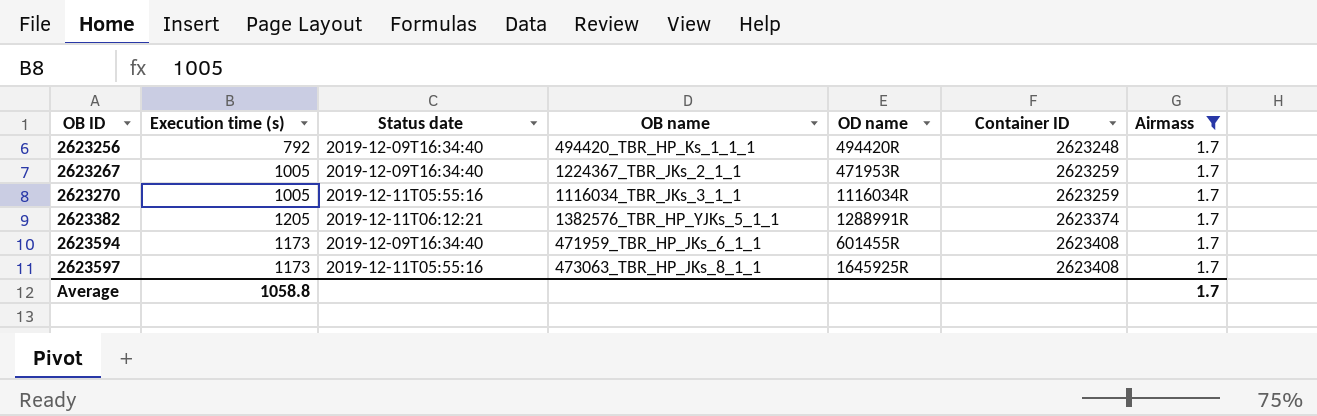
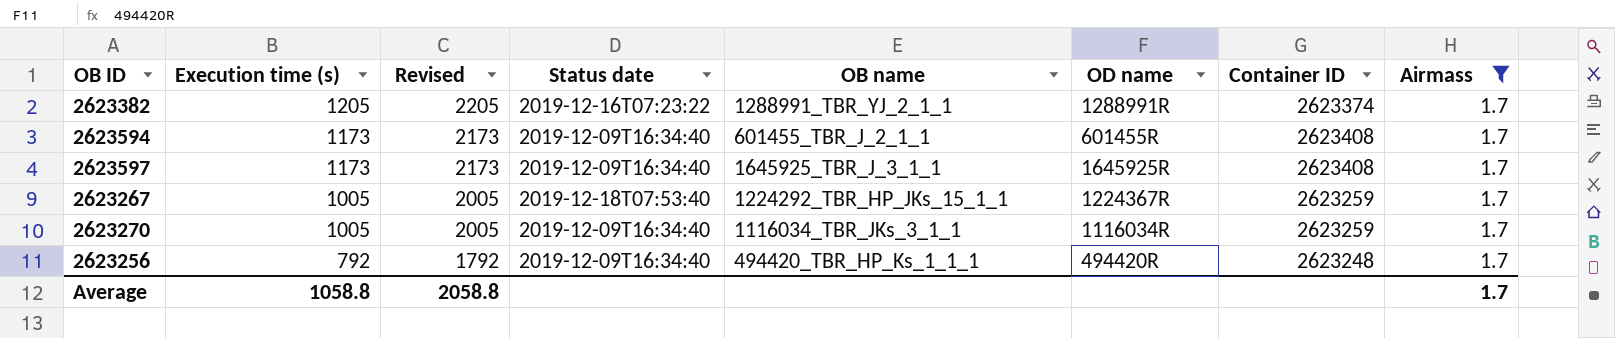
row order: OB ID ascending -> Execution time (s) descending
column Revised | formula: none -> [Execution time (s)] + 1000
2623382 | Status date: 2019-12-11T06:12:21 -> 2019-12-16T07:23:22
2623382 | OB name: 1382576_TBR_HP_YJKs_5_1_1 -> 1288991_TBR_YJ_2_1_1
2623594 | OB name: 471959_TBR_HP_JKs_6_1_1 -> 601455_TBR_J_2_1_1
2623597 | Status date: 2019-12-11T05:55:16 -> 2019-12-09T16:34:40
2623597 | OB name: 473063_TBR_HP_JKs_8_1_1 -> 1645925_TBR_J_3_1_1
2623267 | Status date: 2019-12-09T16:34:40 -> 2019-12-18T07:53:40
2623267 | OB name: 1224367_TBR_JKs_2_1_1 -> 1224292_TBR_HP_JKs_15_1_1
2623267 | OD name: 471953R -> 1224367R
2623270 | Status date: 2019-12-11T05:55:16 -> 2019-12-09T16:34:40

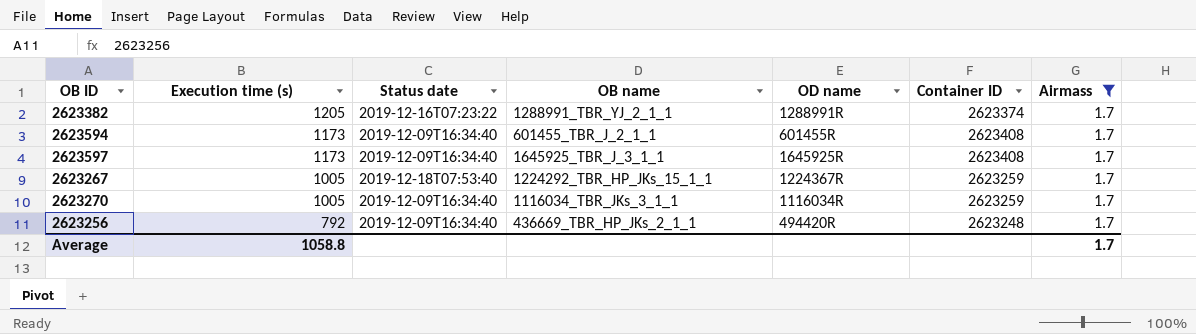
column Revised | formula: [Execution time (s)] + 1000 -> none
2623256 | OB name: 494420_TBR_HP_Ks_1_1_1 -> 436669_TBR_HP_JKs_2_1_1

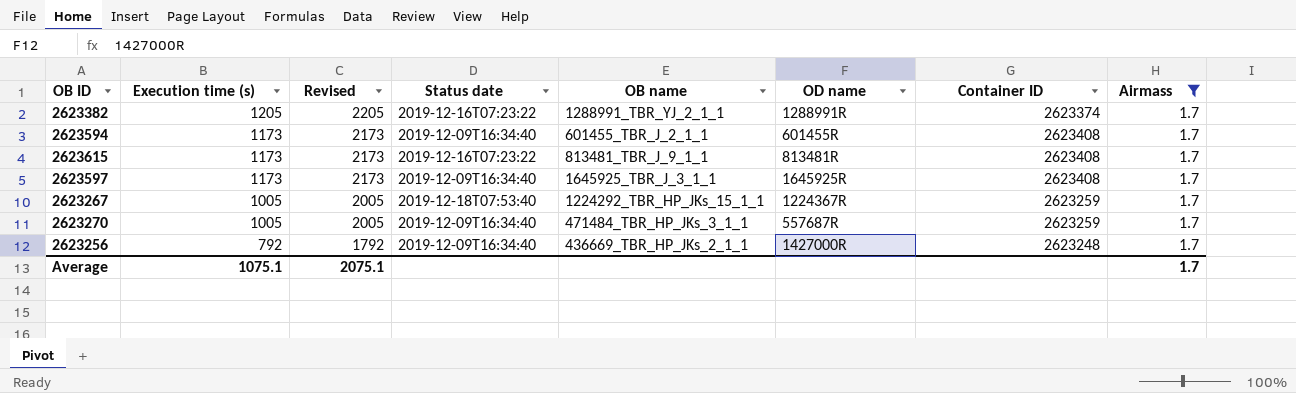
column Revised | formula: none -> [Execution time (s)] + 1000
row 2623615: none -> 1173 | 2173 | 2019-12-16T07:23:22 | 813481_TBR_J_9_1_1 | 813481R | 2623408 | 1.7
2623270 | OB name: 1116034_TBR_JKs_3_1_1 -> 471484_TBR_HP_JKs_3_1_1
2623270 | OD name: 1116034R -> 557687R
2623256 | OD name: 494420R -> 1427000R
Average | Execution time (s): 1058.8 -> 1075.1

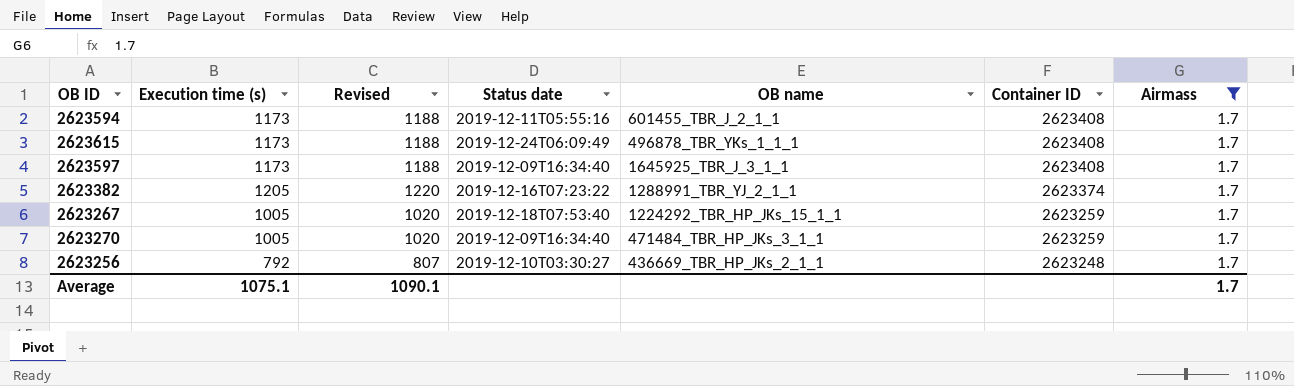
row order: Execution time (s) descending -> Container ID descending
column OD name | position: 6 -> none
column Revised | formula: [Execution time (s)] + 1000 -> [Execution time (s)] + 15
2623594 | Status date: 2019-12-09T16:34:40 -> 2019-12-11T05:55:16
2623615 | Status date: 2019-12-16T07:23:22 -> 2019-12-24T06:09:49
2623615 | OB name: 813481_TBR_J_9_1_1 -> 496878_TBR_YKs_1_1_1
2623256 | Status date: 2019-12-09T16:34:40 -> 2019-12-10T03:30:27
Average | Revised: 2075.1 -> 1090.1

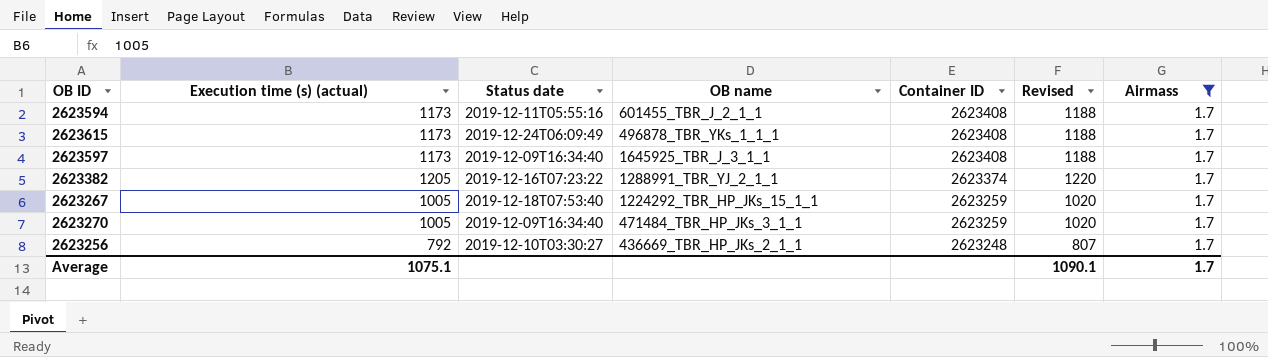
column name: Execution time (s) -> Execution time (s) (actual)
column Revised | position: 3 -> 6

